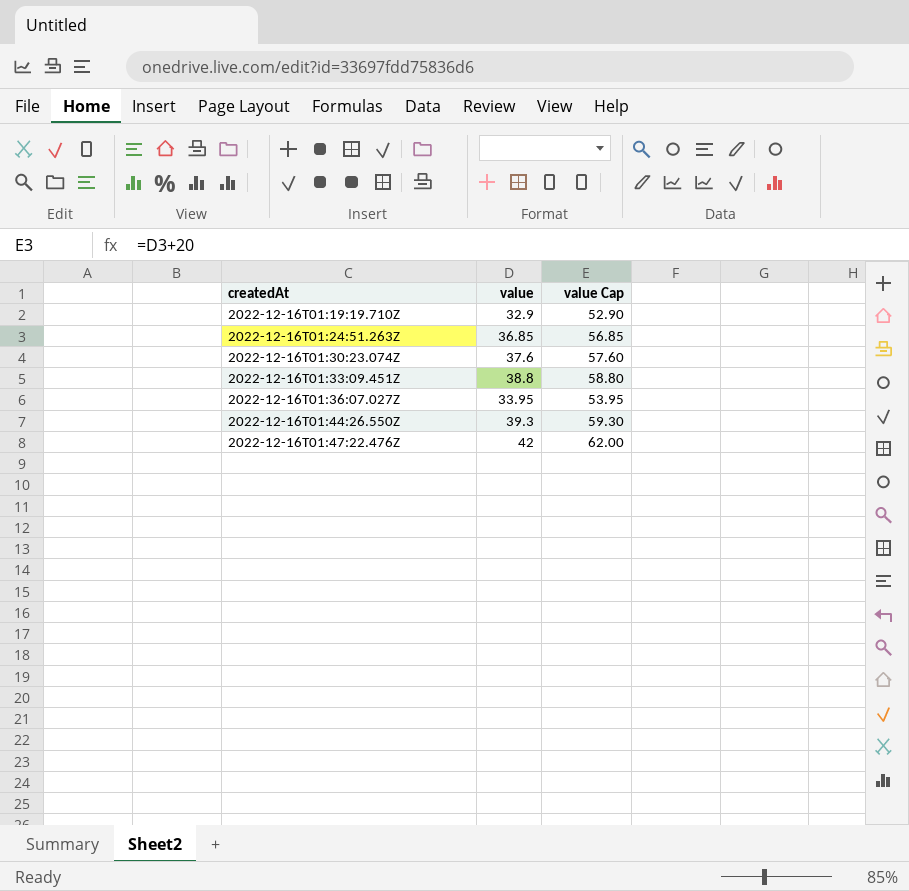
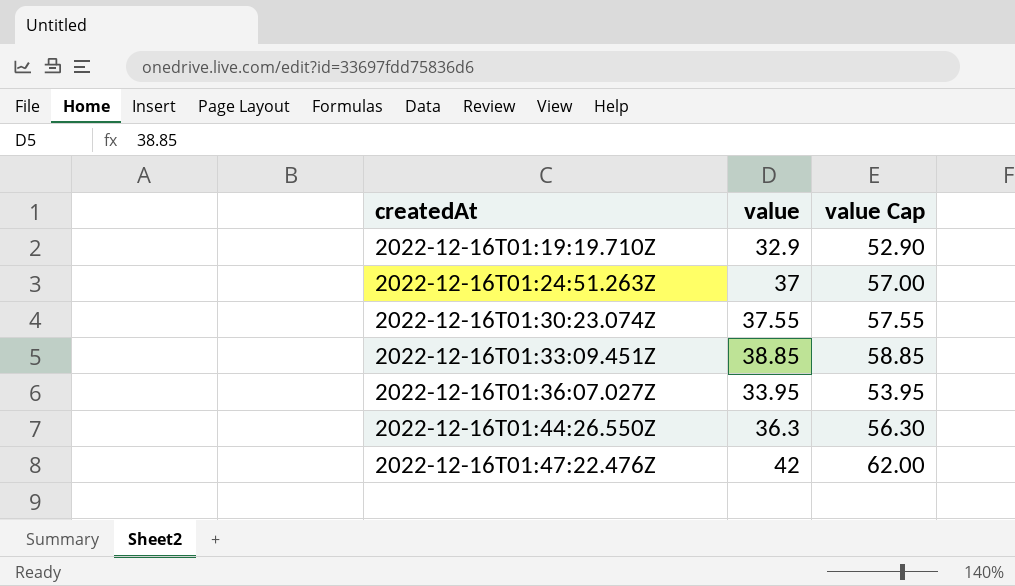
2022-12-16T01:24:51.263Z | value: 36.85 -> 37
2022-12-16T01:24:51.263Z | value Cap: 56.85 -> 57.00
2022-12-16T01:30:23.074Z | value: 37.6 -> 37.55
2022-12-16T01:30:23.074Z | value Cap: 57.60 -> 57.55
2022-12-16T01:33:09.451Z | value: 38.8 -> 38.85
2022-12-16T01:33:09.451Z | value Cap: 58.80 -> 58.85
2022-12-16T01:44:26.550Z | value: 39.3 -> 36.3
2022-12-16T01:44:26.550Z | value Cap: 59.30 -> 56.30

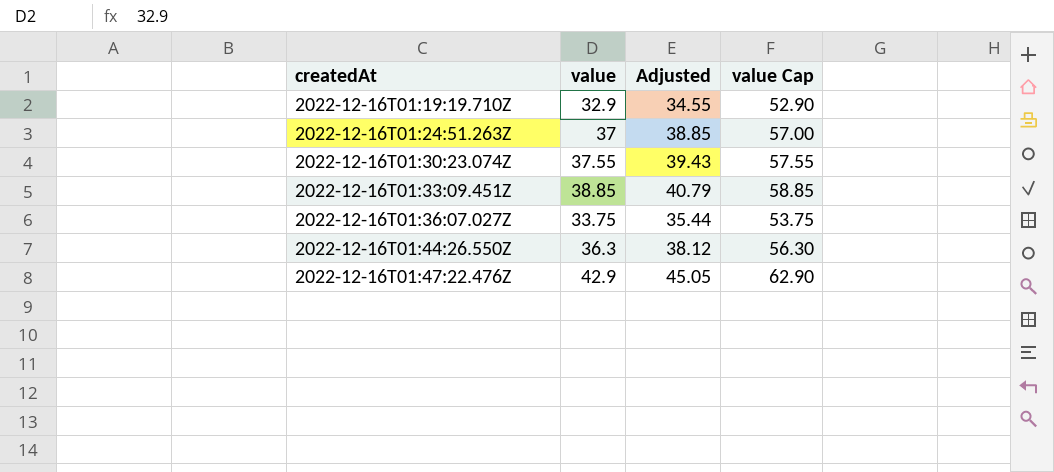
column Adjusted | formula: none -> [value] * 1.05
2022-12-16T01:36:07.027Z | value: 33.95 -> 33.75
2022-12-16T01:36:07.027Z | value Cap: 53.95 -> 53.75
2022-12-16T01:47:22.476Z | value: 42 -> 42.9
2022-12-16T01:47:22.476Z | value Cap: 62.00 -> 62.90

